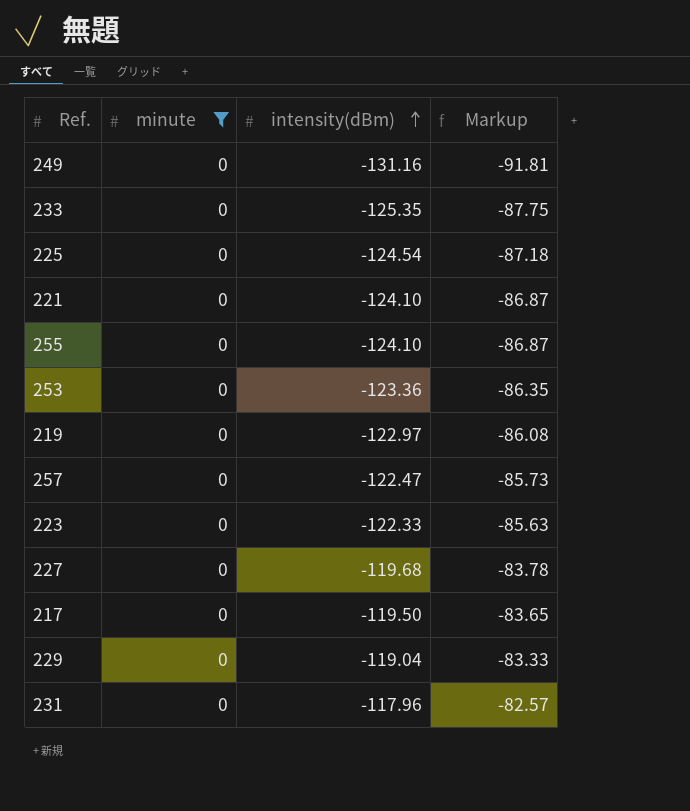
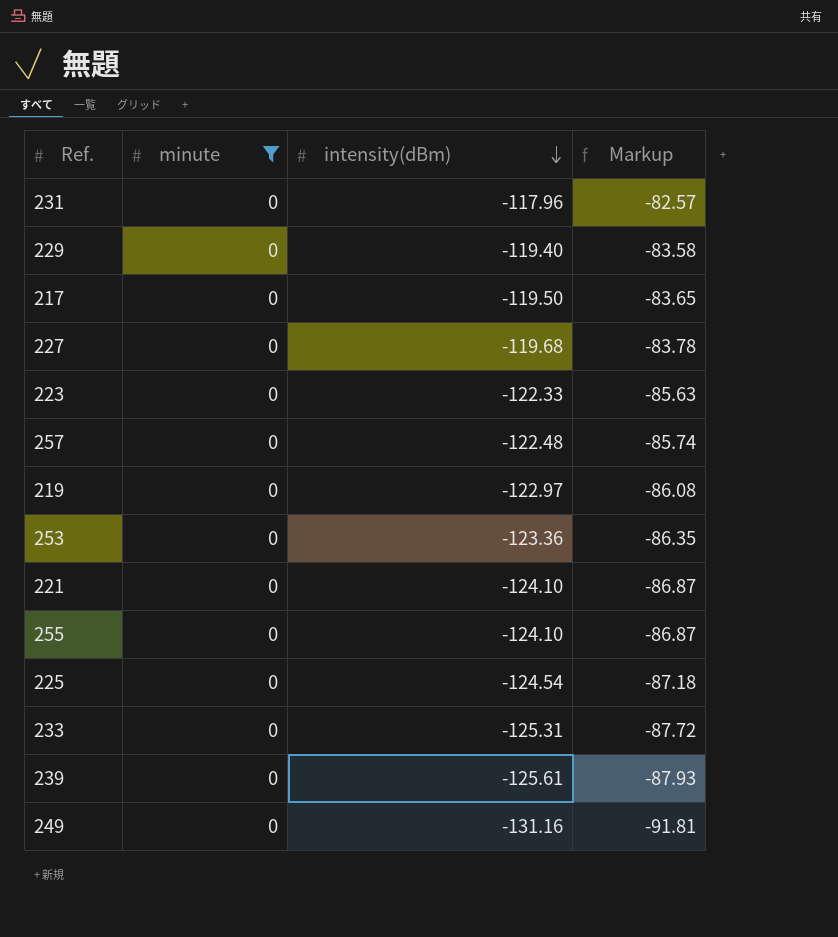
row order: intensity(dBm) ascending -> intensity(dBm) descending
229 | intensity(dBm): -119.04 -> -119.40
229 | Markup: -83.33 -> -83.58
257 | intensity(dBm): -122.47 -> -122.48
257 | Markup: -85.73 -> -85.74
233 | intensity(dBm): -125.35 -> -125.31
233 | Markup: -87.75 -> -87.72
row 239: none -> 0 | -125.61 | -87.93

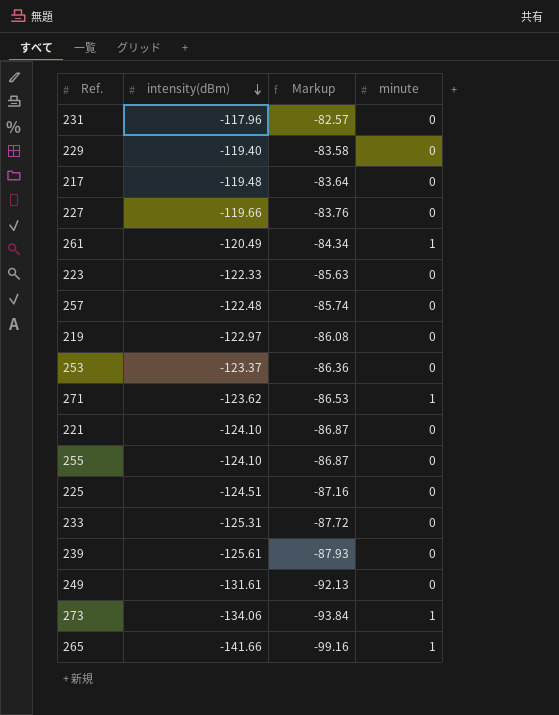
filter: minute = 0 -> none
column minute | position: 2 -> 4
217 | intensity(dBm): -119.50 -> -119.48
217 | Markup: -83.65 -> -83.64
227 | intensity(dBm): -119.68 -> -119.66
227 | Markup: -83.78 -> -83.76
253 | intensity(dBm): -123.36 -> -123.37
253 | Markup: -86.35 -> -86.36
225 | intensity(dBm): -124.54 -> -124.51
225 | Markup: -87.18 -> -87.16
249 | intensity(dBm): -131.16 -> -131.61
249 | Markup: -91.81 -> -92.13

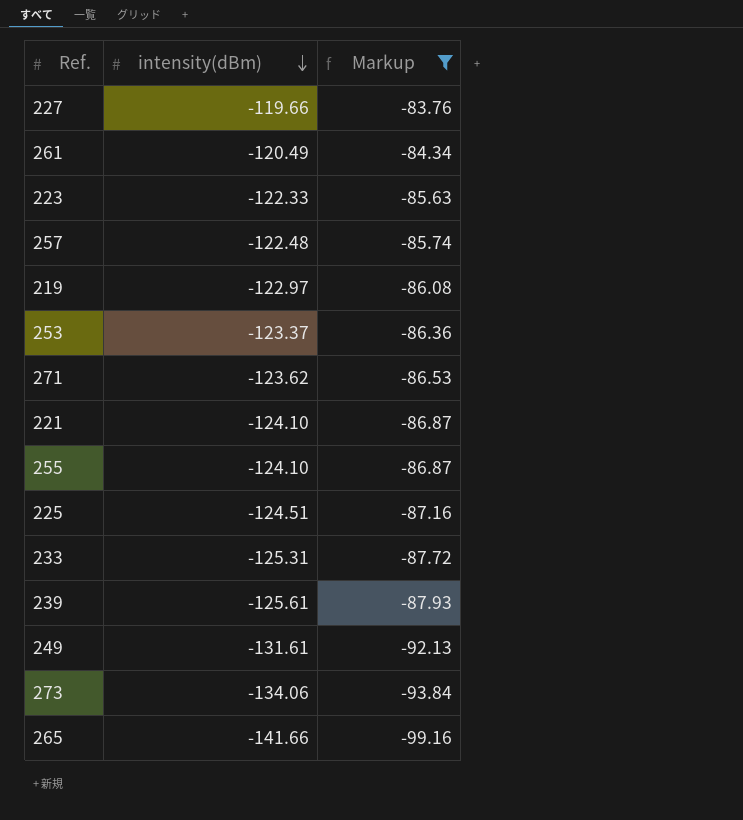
filter: none -> Markup <= -83.76
column minute | position: 4 -> none

